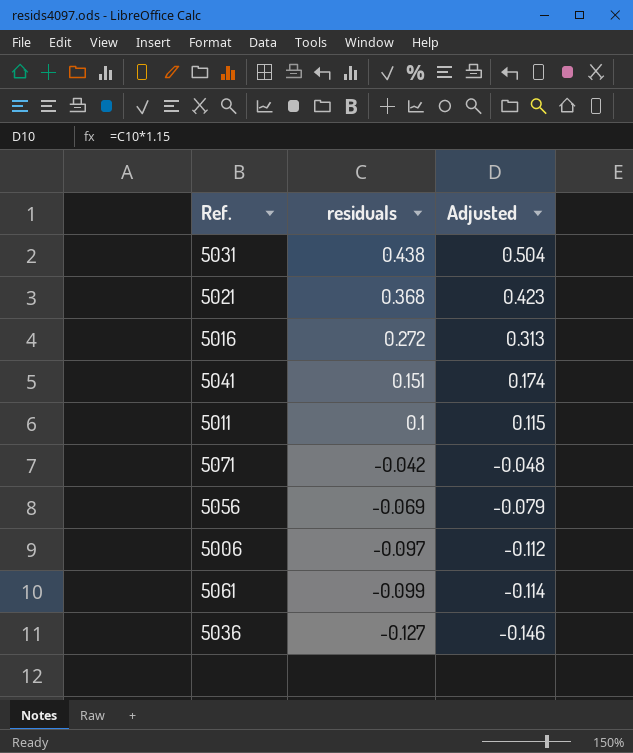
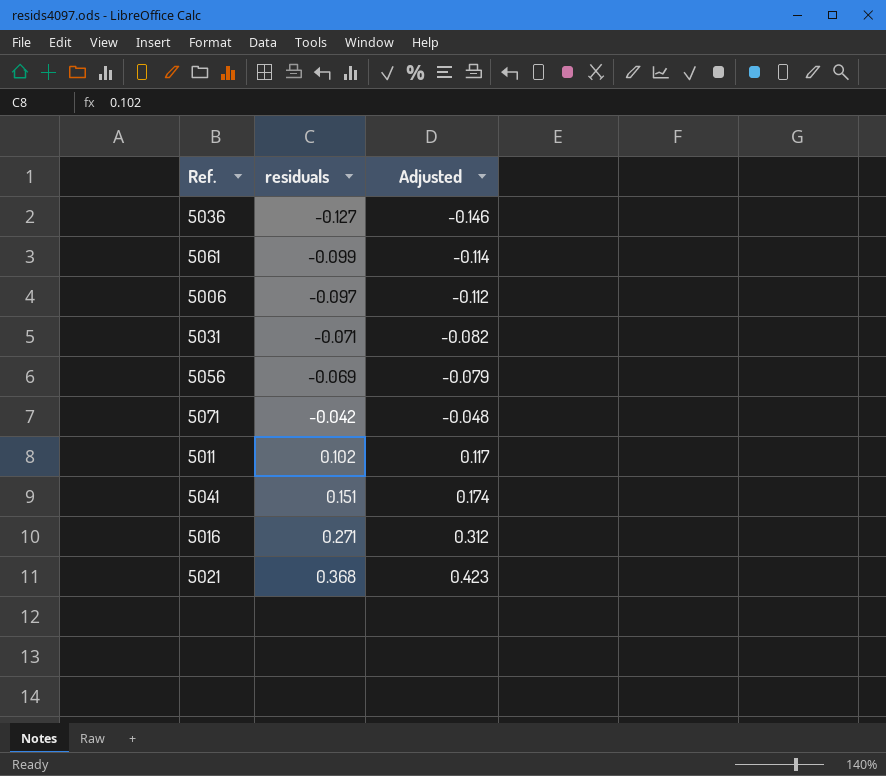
row order: residuals descending -> residuals ascending
5031 | residuals: 0.438 -> -0.071
5031 | Adjusted: 0.504 -> -0.082
5011 | residuals: 0.1 -> 0.102
5011 | Adjusted: 0.115 -> 0.117
5016 | residuals: 0.272 -> 0.271
5016 | Adjusted: 0.313 -> 0.312

